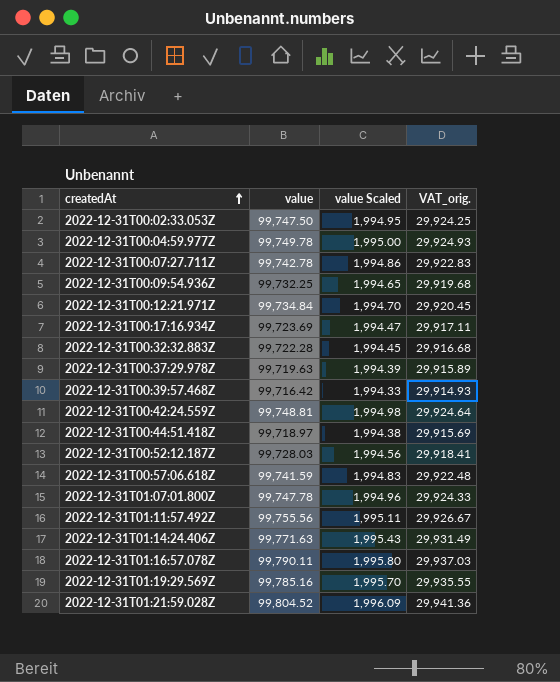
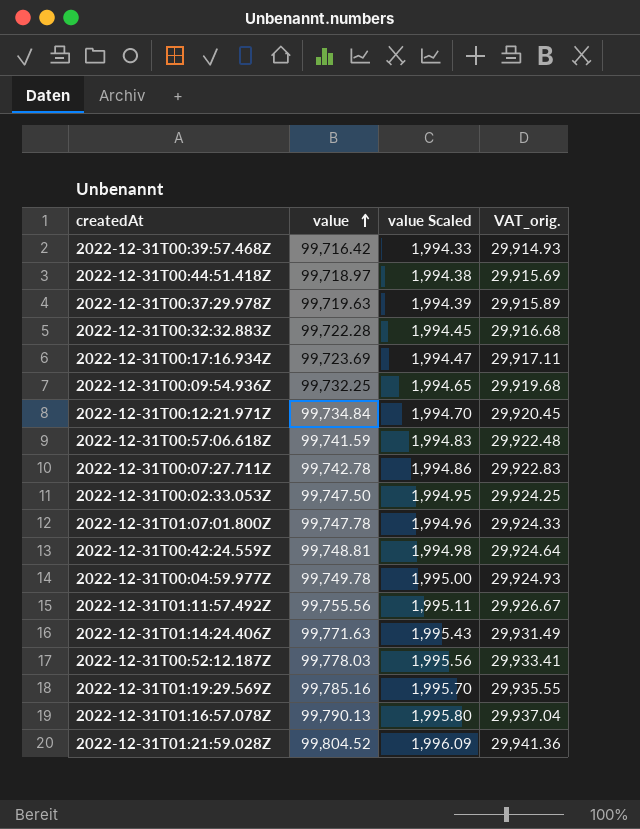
row order: createdAt ascending -> value ascending
2022-12-31T00:52:12.187Z | value: 99,728.03 -> 99,778.03
2022-12-31T00:52:12.187Z | value Scaled: 1,994.56 -> 1,995.56
2022-12-31T00:52:12.187Z | VAT_orig.: 29,918.41 -> 29,933.41
2022-12-31T01:16:57.078Z | value: 99,790.11 -> 99,790.13
2022-12-31T01:16:57.078Z | VAT_orig.: 29,937.03 -> 29,937.04

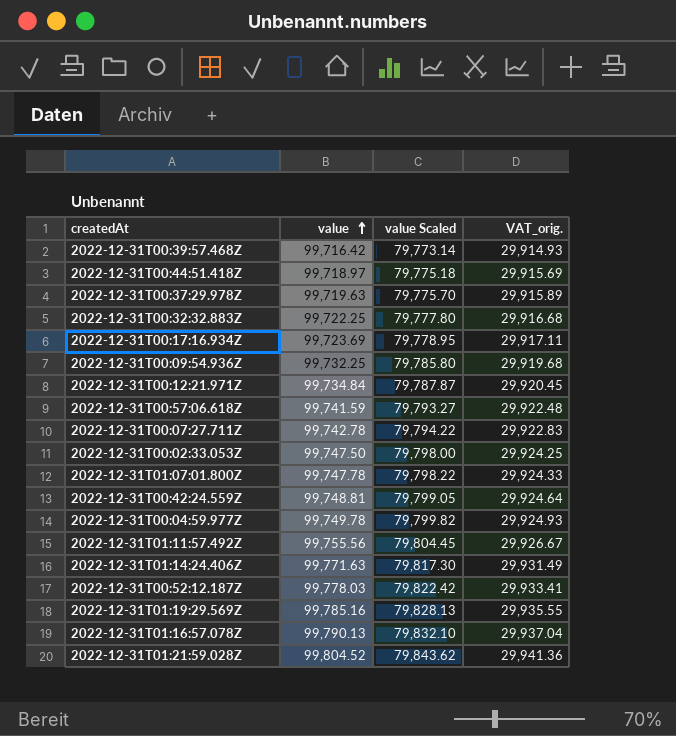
column value Scaled | formula: [value] * 0.02 -> [value] * 0.8
2022-12-31T00:32:32.883Z | value: 99,722.28 -> 99,722.25

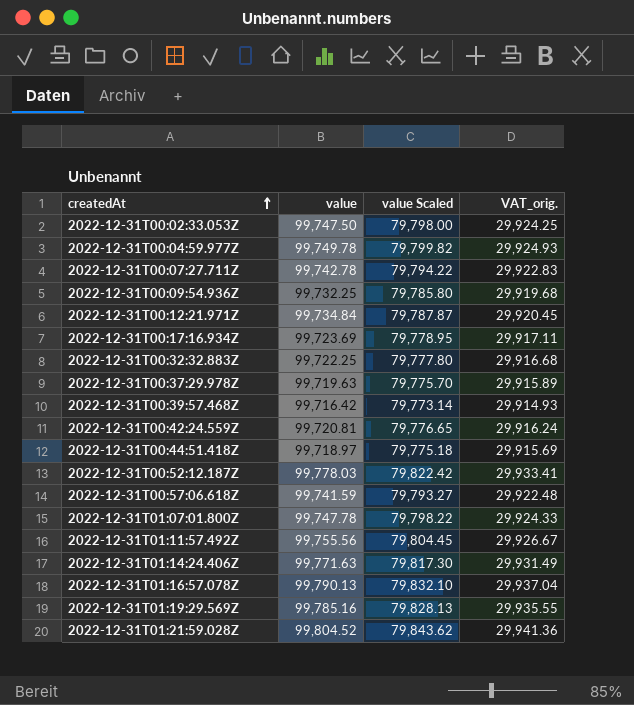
row order: value ascending -> createdAt ascending
2022-12-31T00:42:24.559Z | value: 99,748.81 -> 99,720.81
2022-12-31T00:42:24.559Z | value Scaled: 79,799.05 -> 79,776.65
2022-12-31T00:42:24.559Z | VAT_orig.: 29,924.64 -> 29,916.24

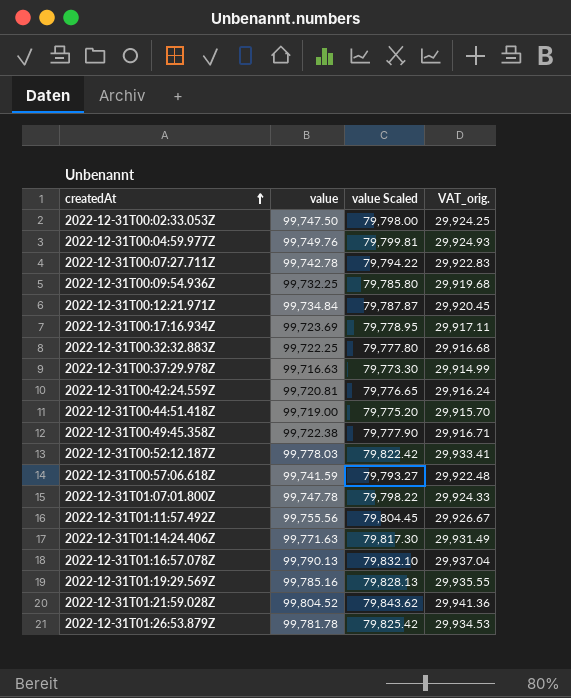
row 2022-12-31T00:39:57.468Z: 99,716.42 | 79,773.14 | 29,914.93 -> none
2022-12-31T00:04:59.977Z | value: 99,749.78 -> 99,749.76
2022-12-31T00:04:59.977Z | value Scaled: 79,799.82 -> 79,799.81
2022-12-31T00:37:29.978Z | value: 99,719.63 -> 99,716.63
2022-12-31T00:37:29.978Z | value Scaled: 79,775.70 -> 79,773.30
2022-12-31T00:37:29.978Z | VAT_orig.: 29,915.89 -> 29,914.99
2022-12-31T00:44:51.418Z | value: 99,718.97 -> 99,719.00
2022-12-31T00:44:51.418Z | value Scaled: 79,775.18 -> 79,775.20
2022-12-31T00:44:51.418Z | VAT_orig.: 29,915.69 -> 29,915.70
row 2022-12-31T00:49:45.358Z: none -> 99,722.38 | 79,777.90 | 29,916.71
row 2022-12-31T01:26:53.879Z: none -> 99,781.78 | 79,825.42 | 29,934.53

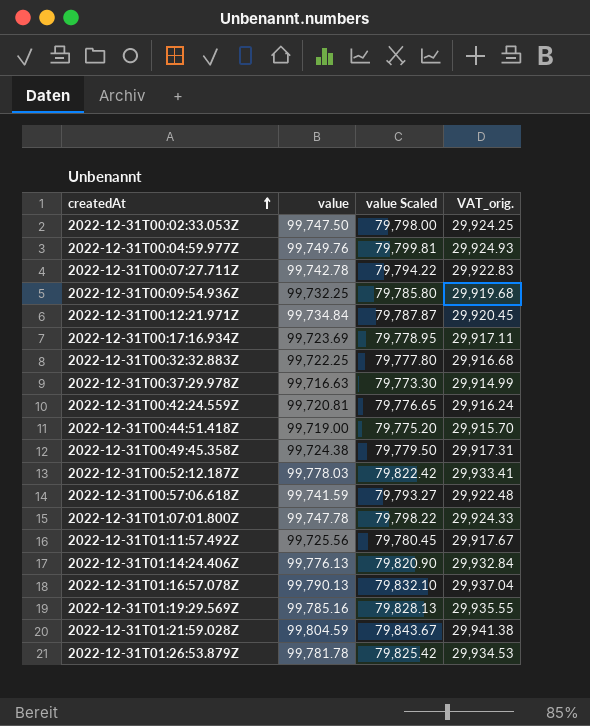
2022-12-31T00:49:45.358Z | value: 99,722.38 -> 99,724.38
2022-12-31T00:49:45.358Z | value Scaled: 79,777.90 -> 79,779.50
2022-12-31T00:49:45.358Z | VAT_orig.: 29,916.71 -> 29,917.31
2022-12-31T01:11:57.492Z | value: 99,755.56 -> 99,725.56
2022-12-31T01:11:57.492Z | value Scaled: 79,804.45 -> 79,780.45
2022-12-31T01:11:57.492Z | VAT_orig.: 29,926.67 -> 29,917.67
2022-12-31T01:14:24.406Z | value: 99,771.63 -> 99,776.13
2022-12-31T01:14:24.406Z | value Scaled: 79,817.30 -> 79,820.90
2022-12-31T01:14:24.406Z | VAT_orig.: 29,931.49 -> 29,932.84
2022-12-31T01:21:59.028Z | value: 99,804.52 -> 99,804.59
2022-12-31T01:21:59.028Z | value Scaled: 79,843.62 -> 79,843.67
2022-12-31T01:21:59.028Z | VAT_orig.: 29,941.36 -> 29,941.38

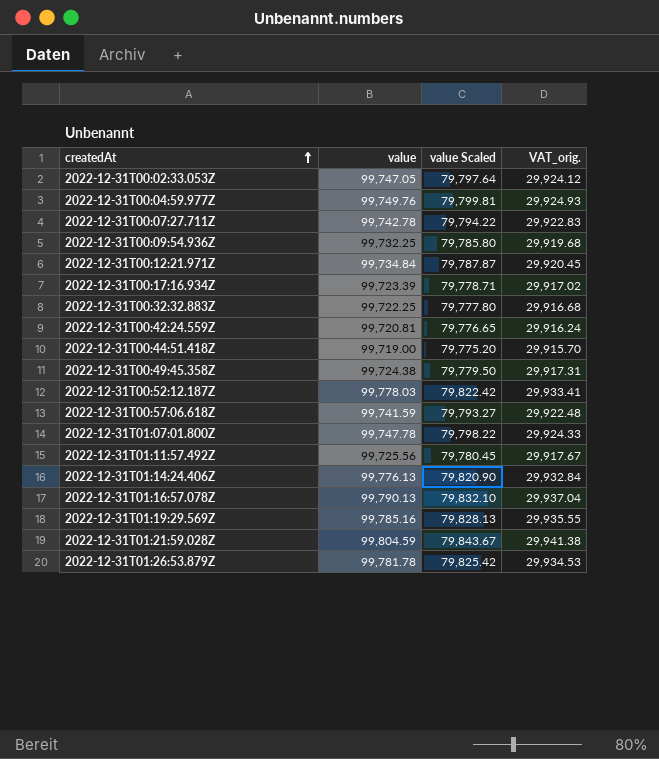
row 2022-12-31T00:37:29.978Z: 99,716.63 | 79,773.30 | 29,914.99 -> none
2022-12-31T00:02:33.053Z | value: 99,747.50 -> 99,747.05
2022-12-31T00:02:33.053Z | value Scaled: 79,798.00 -> 79,797.64
2022-12-31T00:02:33.053Z | VAT_orig.: 29,924.25 -> 29,924.12
2022-12-31T00:17:16.934Z | value: 99,723.69 -> 99,723.39
2022-12-31T00:17:16.934Z | value Scaled: 79,778.95 -> 79,778.71
2022-12-31T00:17:16.934Z | VAT_orig.: 29,917.11 -> 29,917.02

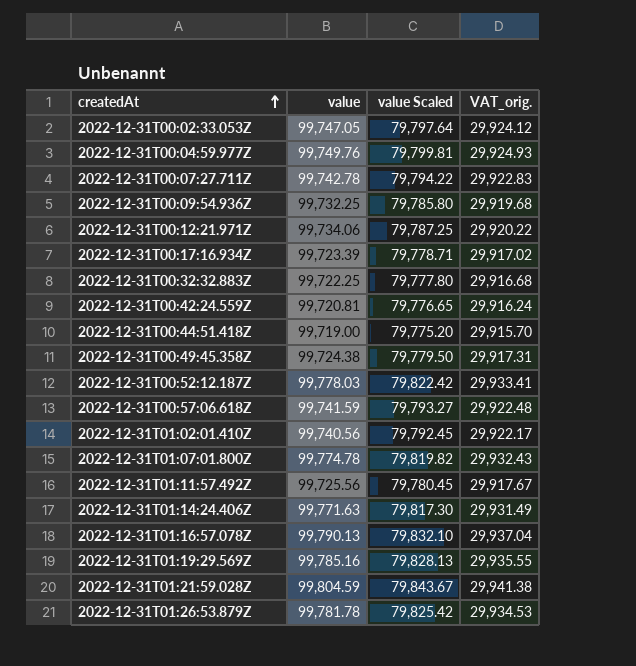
2022-12-31T00:12:21.971Z | value: 99,734.84 -> 99,734.06
2022-12-31T00:12:21.971Z | value Scaled: 79,787.87 -> 79,787.25
2022-12-31T00:12:21.971Z | VAT_orig.: 29,920.45 -> 29,920.22
row 2022-12-31T01:02:01.410Z: none -> 99,740.56 | 79,792.45 | 29,922.17
2022-12-31T01:07:01.800Z | value: 99,747.78 -> 99,774.78
2022-12-31T01:07:01.800Z | value Scaled: 79,798.22 -> 79,819.82
2022-12-31T01:07:01.800Z | VAT_orig.: 29,924.33 -> 29,932.43
2022-12-31T01:14:24.406Z | value: 99,776.13 -> 99,771.63
2022-12-31T01:14:24.406Z | value Scaled: 79,820.90 -> 79,817.30
2022-12-31T01:14:24.406Z | VAT_orig.: 29,932.84 -> 29,931.49

